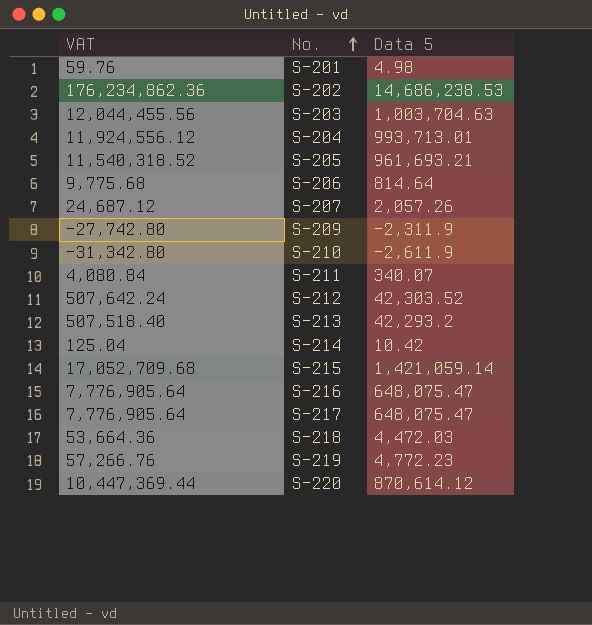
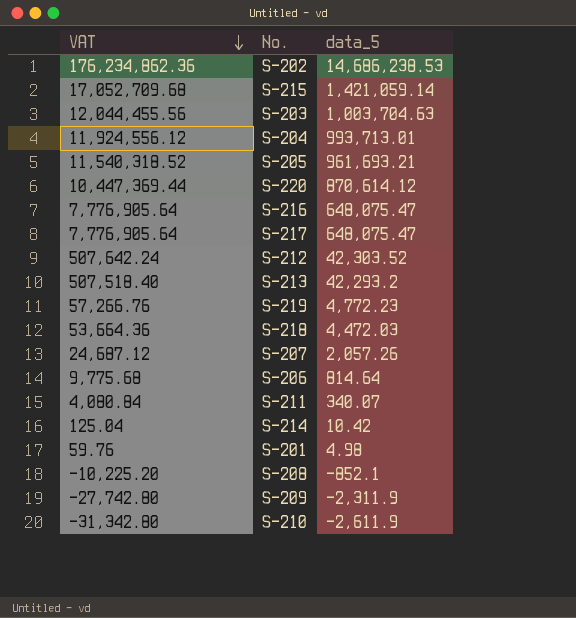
row order: No. ascending -> VAT descending
column name: Data 5 -> data_5
row S-208: none -> -10,225.20 | -852.1

